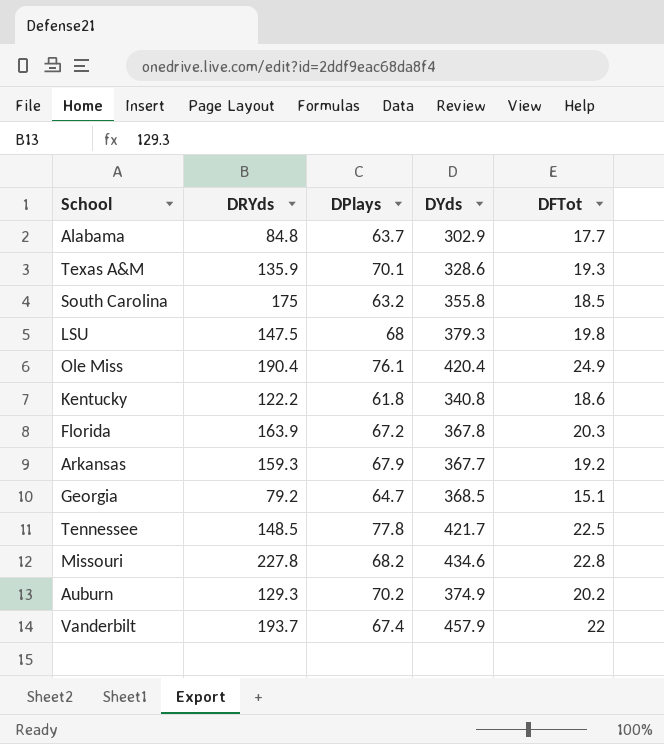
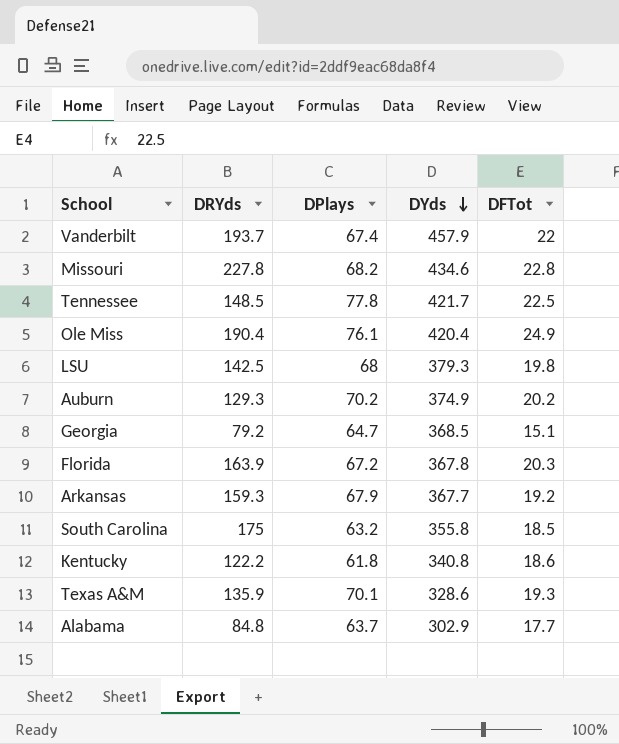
row order: none -> DYds descending
LSU | DRYds: 147.5 -> 142.5

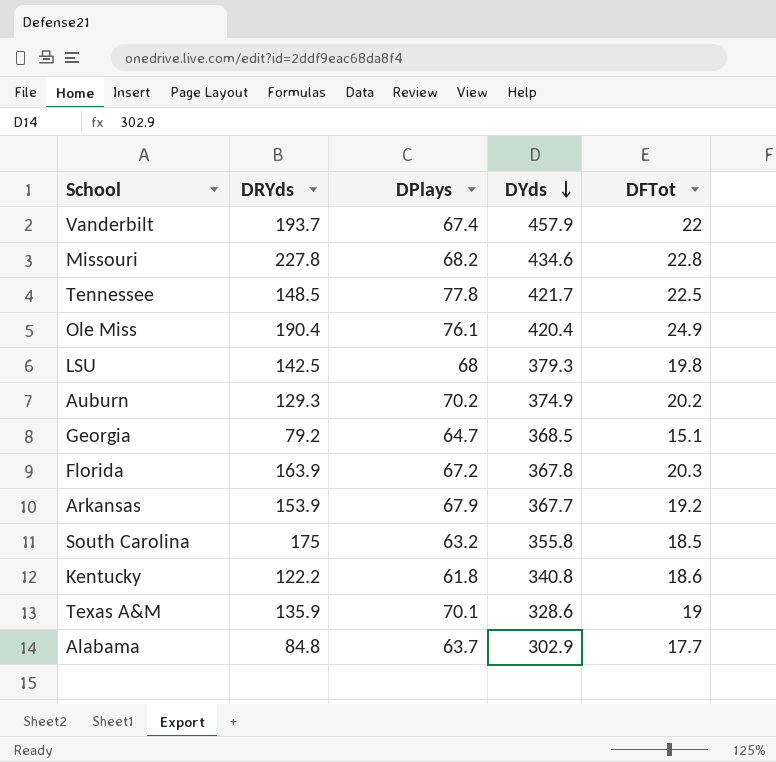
Arkansas | DRYds: 159.3 -> 153.9
Texas A&M | DFTot: 19.3 -> 19

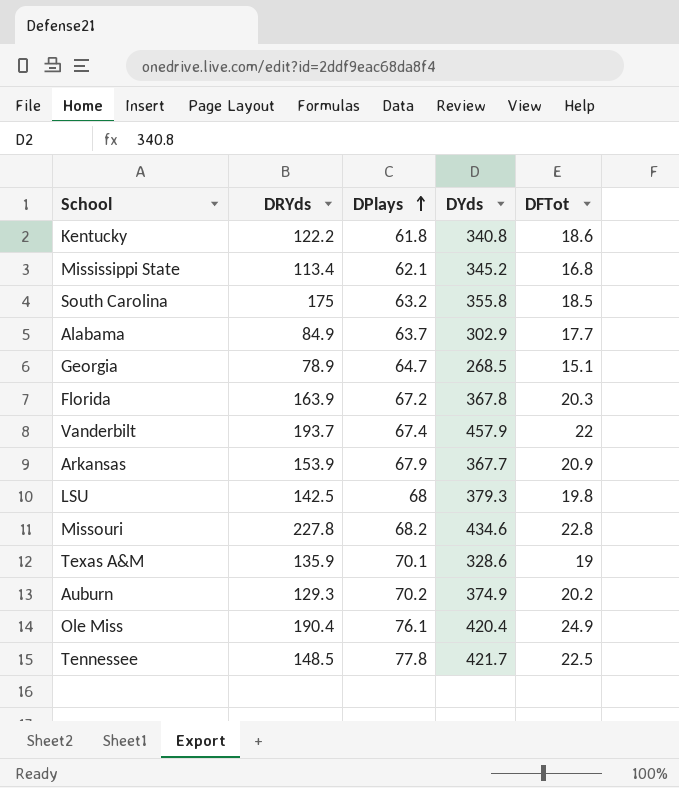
row order: DYds descending -> DPlays ascending
row Mississippi State: none -> 113.4 | 62.1 | 345.2 | 16.8
Alabama | DRYds: 84.8 -> 84.9
Georgia | DRYds: 79.2 -> 78.9
Georgia | DYds: 368.5 -> 268.5
Arkansas | DFTot: 19.2 -> 20.9

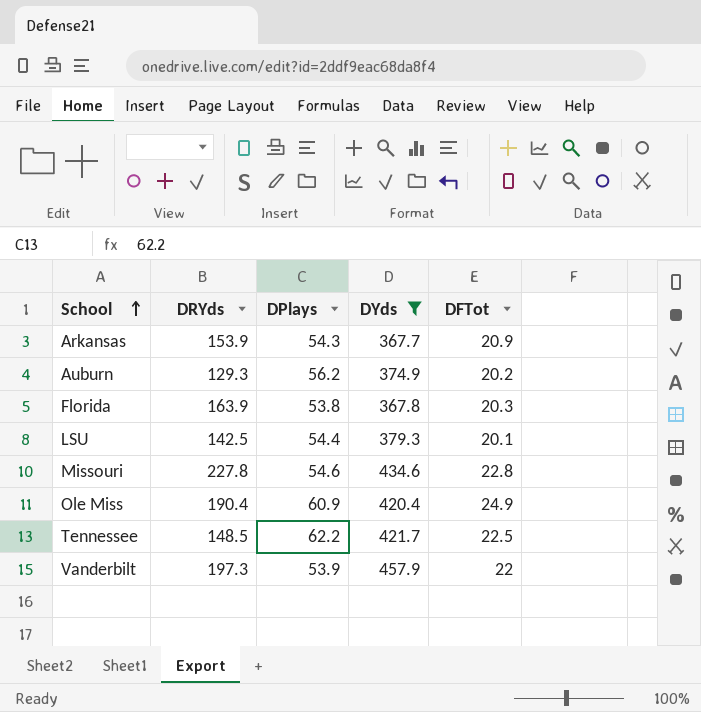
filter: none -> DYds >= 367.7
row order: DPlays ascending -> School ascending
Arkansas | DPlays: 67.9 -> 54.3
Auburn | DPlays: 70.2 -> 56.2
Florida | DPlays: 67.2 -> 53.8
LSU | DPlays: 68 -> 54.4
LSU | DFTot: 19.8 -> 20.1
Missouri | DPlays: 68.2 -> 54.6
Ole Miss | DPlays: 76.1 -> 60.9
Tennessee | DPlays: 77.8 -> 62.2
Vanderbilt | DRYds: 193.7 -> 197.3
Vanderbilt | DPlays: 67.4 -> 53.9

